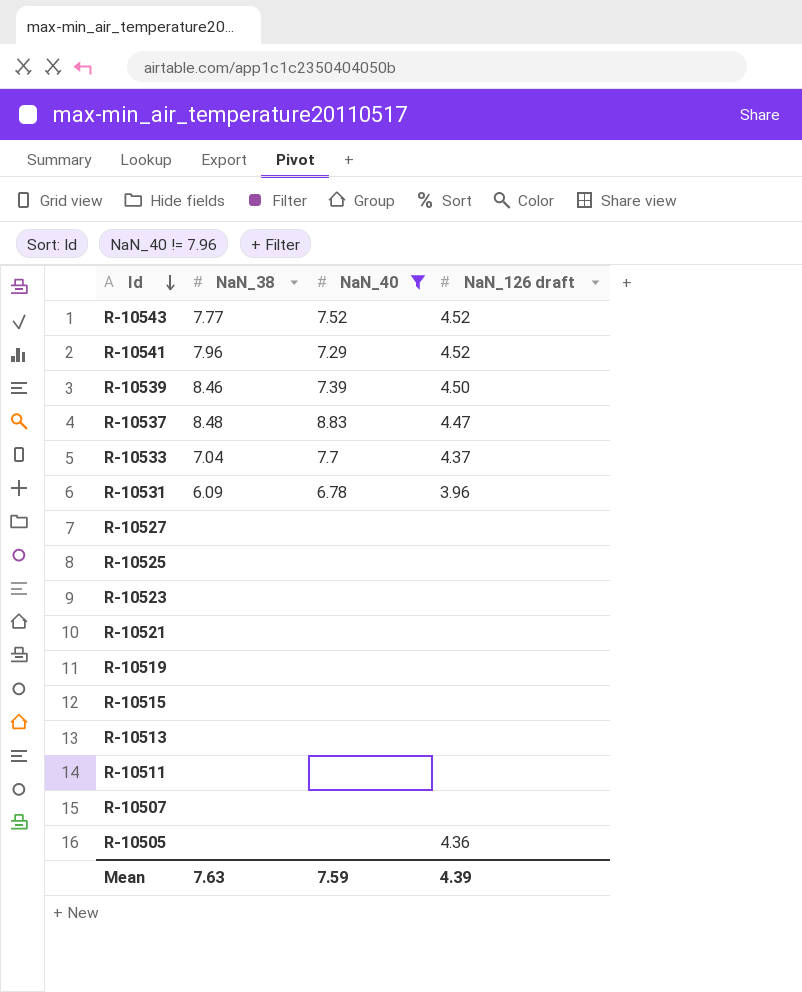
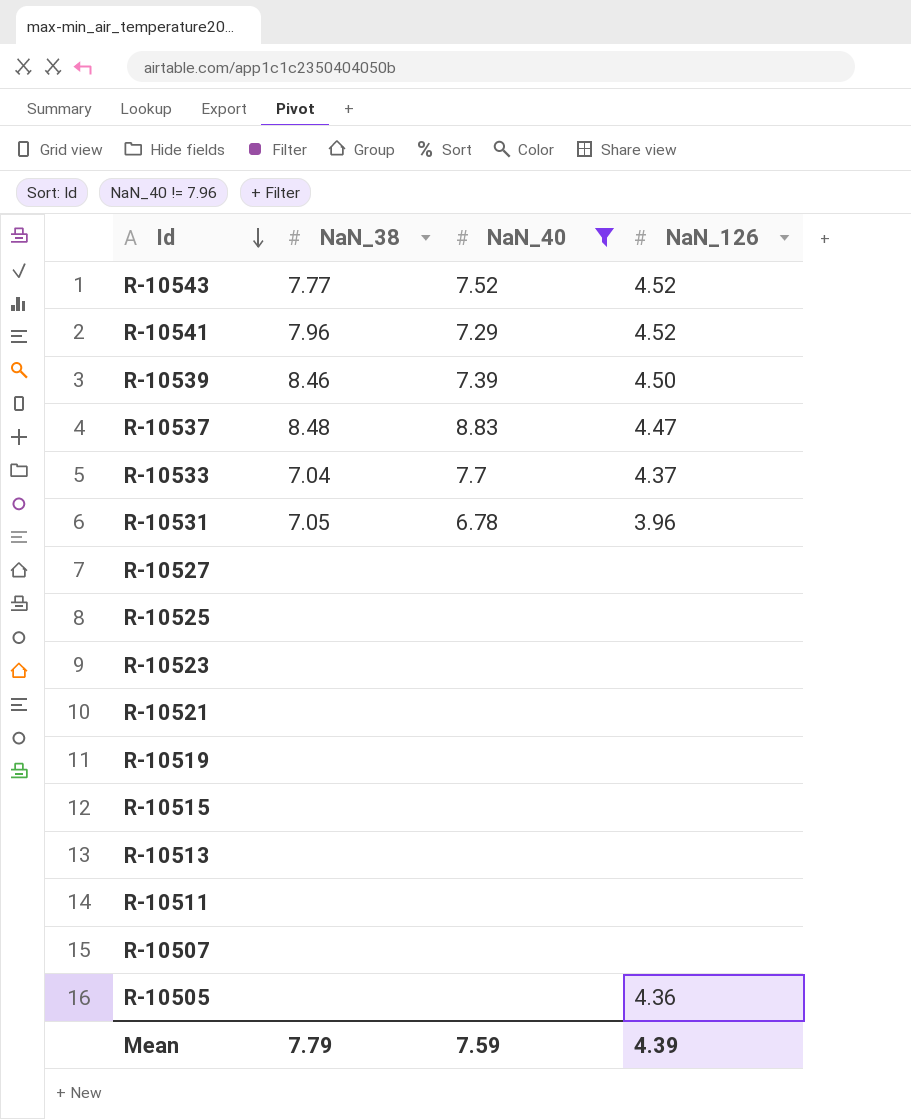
column name: NaN_126 draft -> NaN_126
R-10531 | NaN_38: 6.09 -> 7.05
Mean | NaN_38: 7.63 -> 7.79

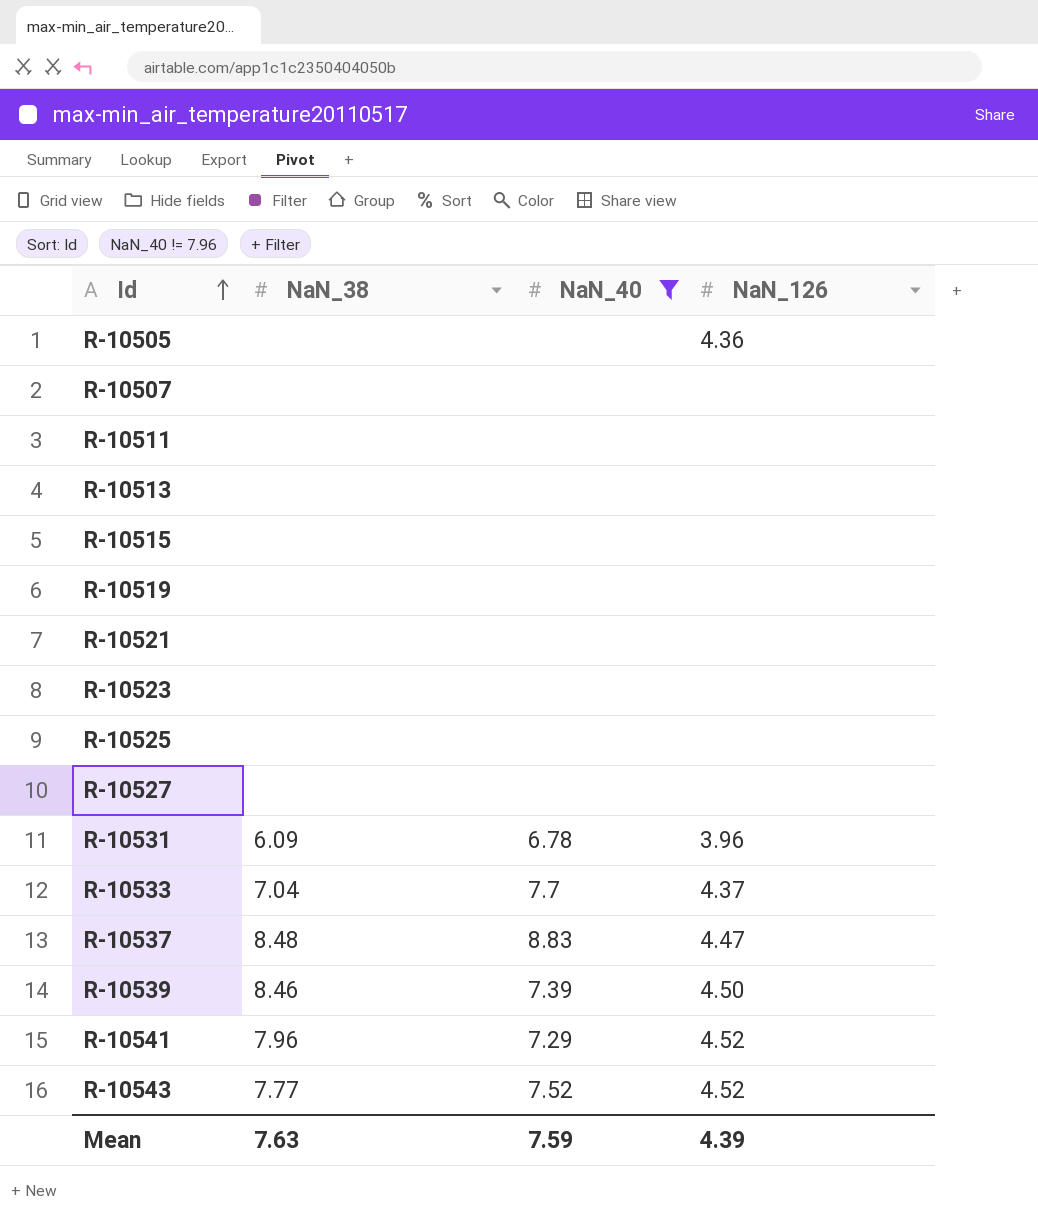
row order: Id descending -> Id ascending
R-10531 | NaN_38: 7.05 -> 6.09
Mean | NaN_38: 7.79 -> 7.63

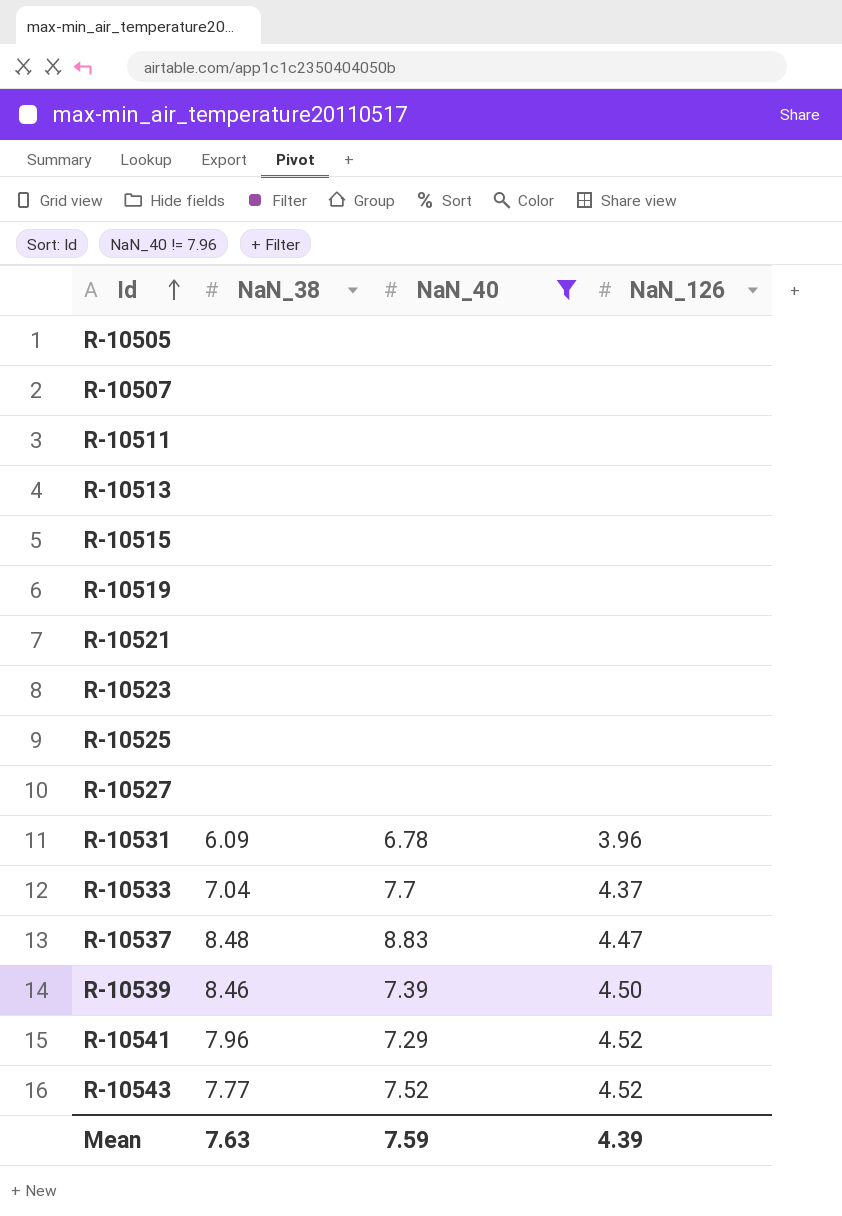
R-10505 | NaN_126: 4.36 -> none

